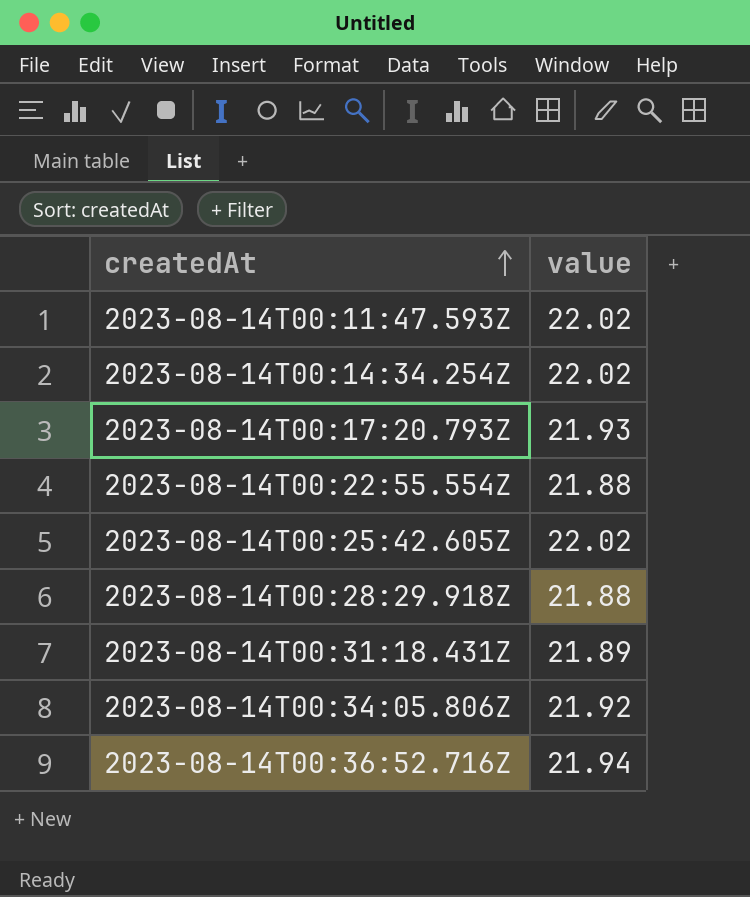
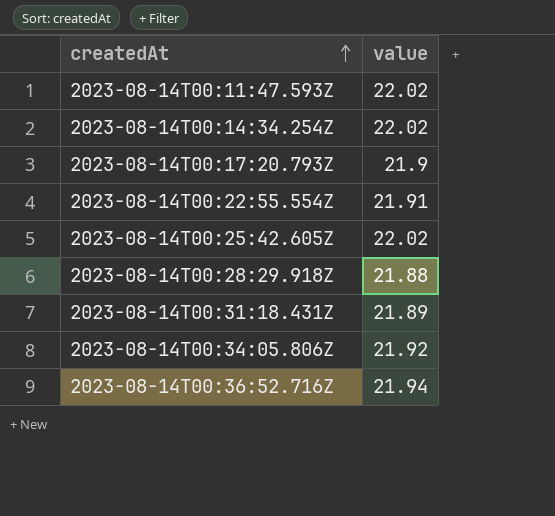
2023-08-14T00:17:20.793Z | value: 21.93 -> 21.9
2023-08-14T00:22:55.554Z | value: 21.88 -> 21.91

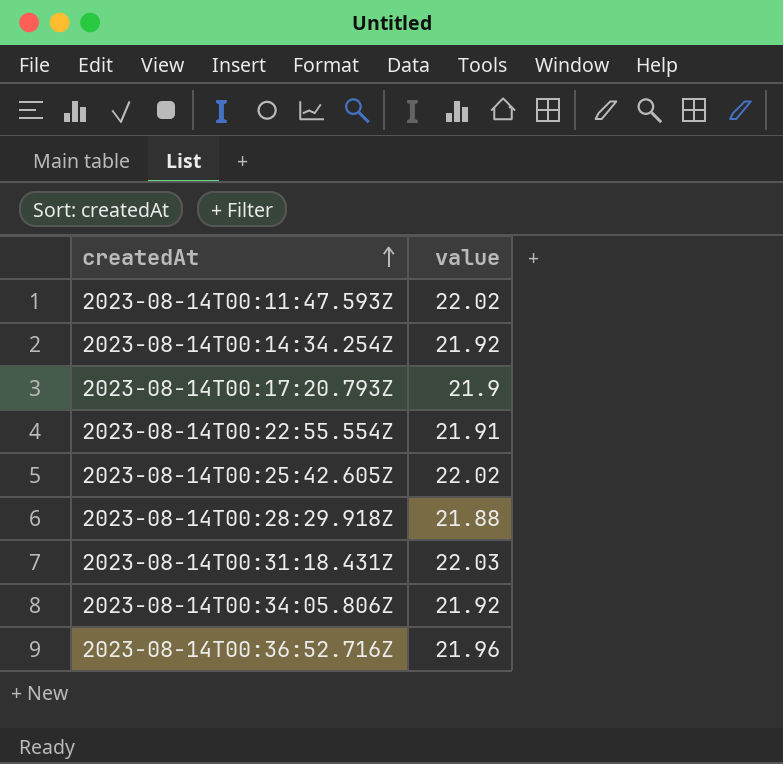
2023-08-14T00:14:34.254Z | value: 22.02 -> 21.92
2023-08-14T00:31:18.431Z | value: 21.89 -> 22.03
2023-08-14T00:36:52.716Z | value: 21.94 -> 21.96

